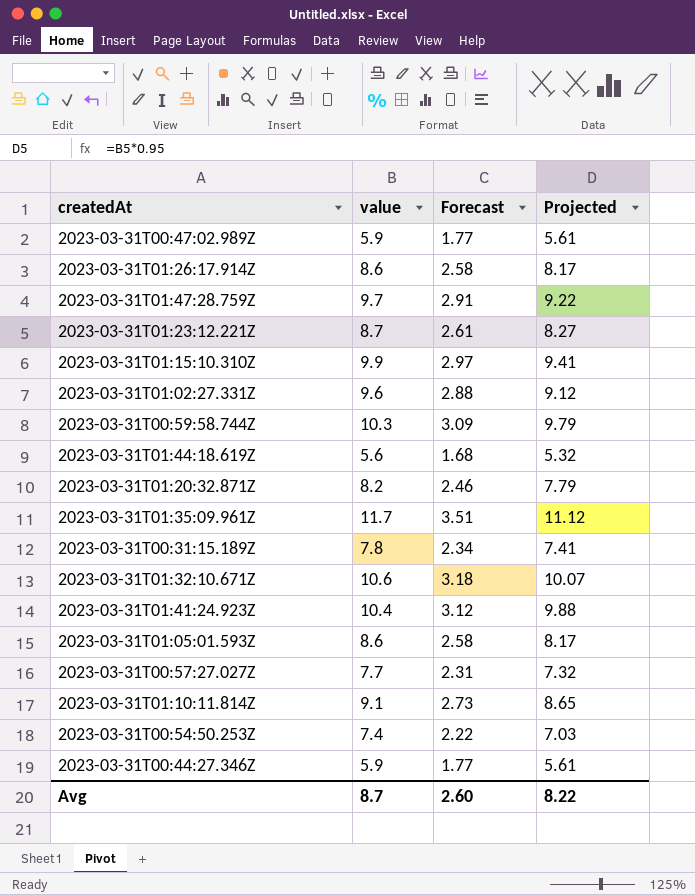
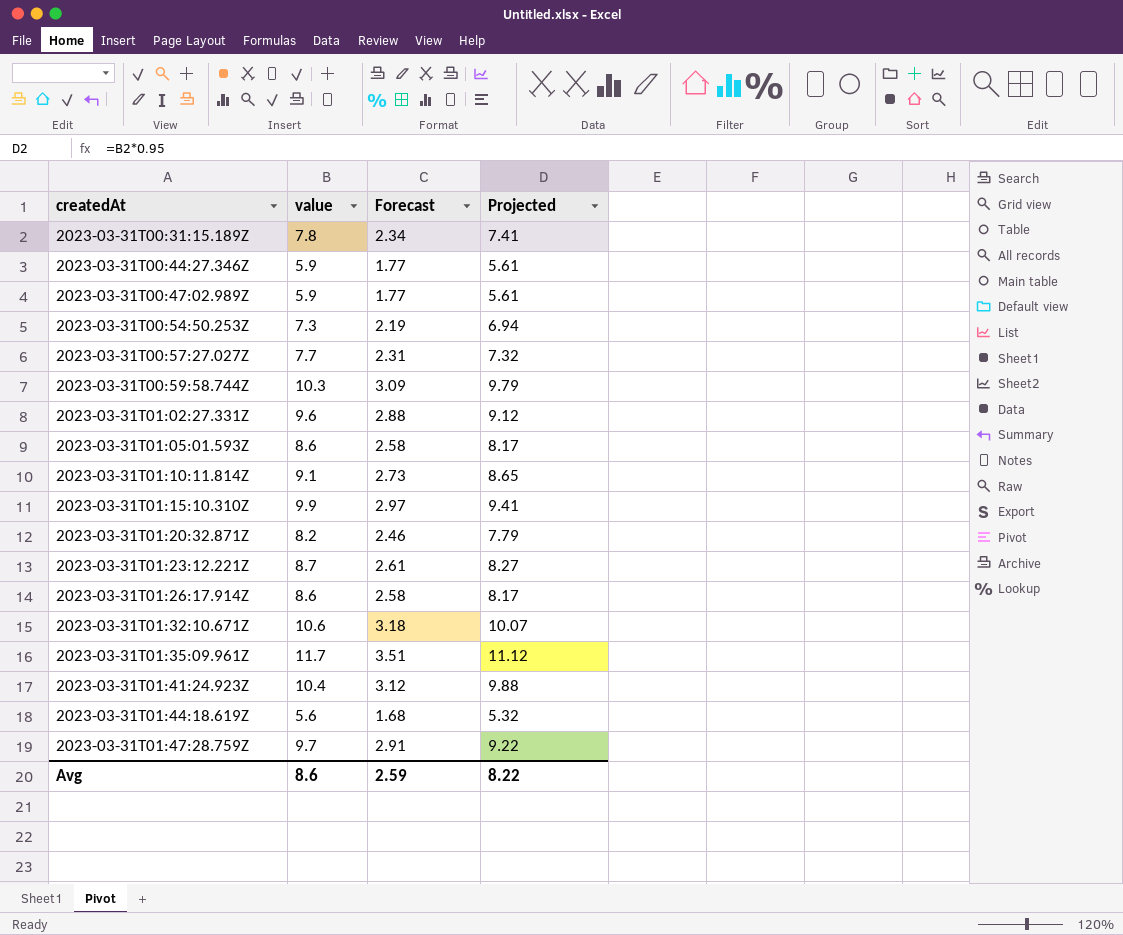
row order: none -> createdAt ascending
2023-03-31T00:54:50.253Z | value: 7.4 -> 7.3
2023-03-31T00:54:50.253Z | Forecast: 2.22 -> 2.19
2023-03-31T00:54:50.253Z | Projected: 7.03 -> 6.94
Avg | value: 8.7 -> 8.6
Avg | Forecast: 2.60 -> 2.59

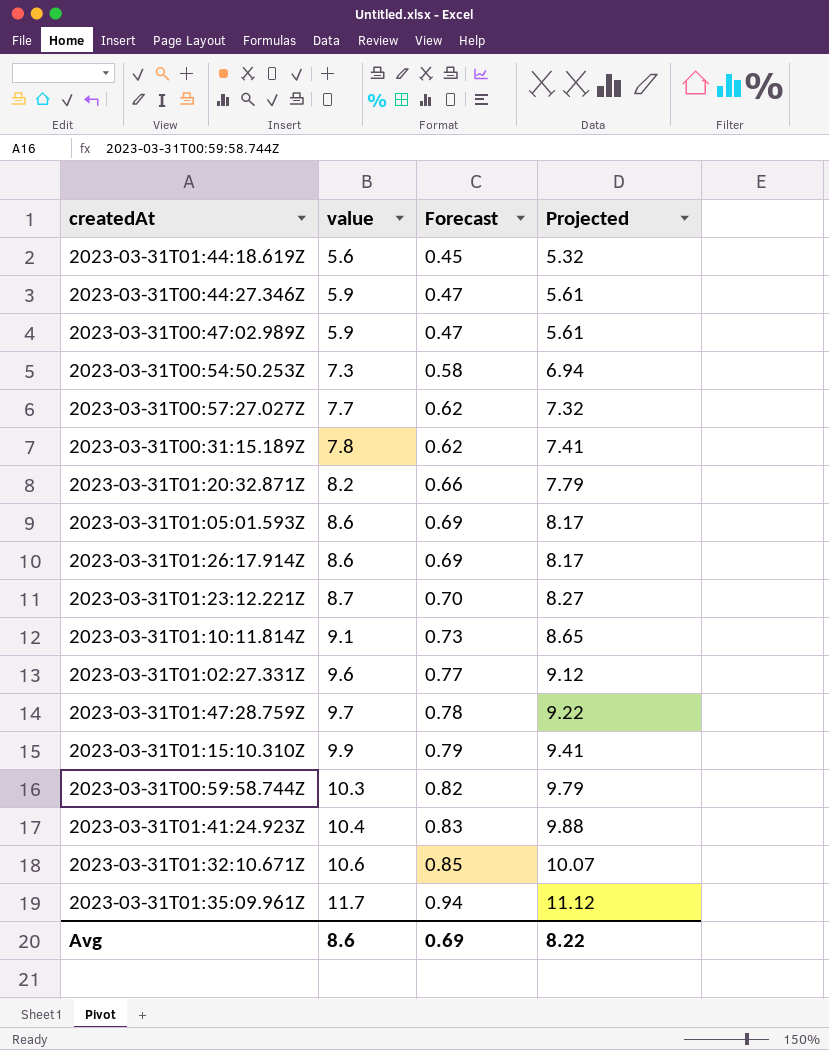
row order: createdAt ascending -> value ascending
column Forecast | formula: [value] * 0.3 -> [value] * 0.08
Avg | Forecast: 2.59 -> 0.69

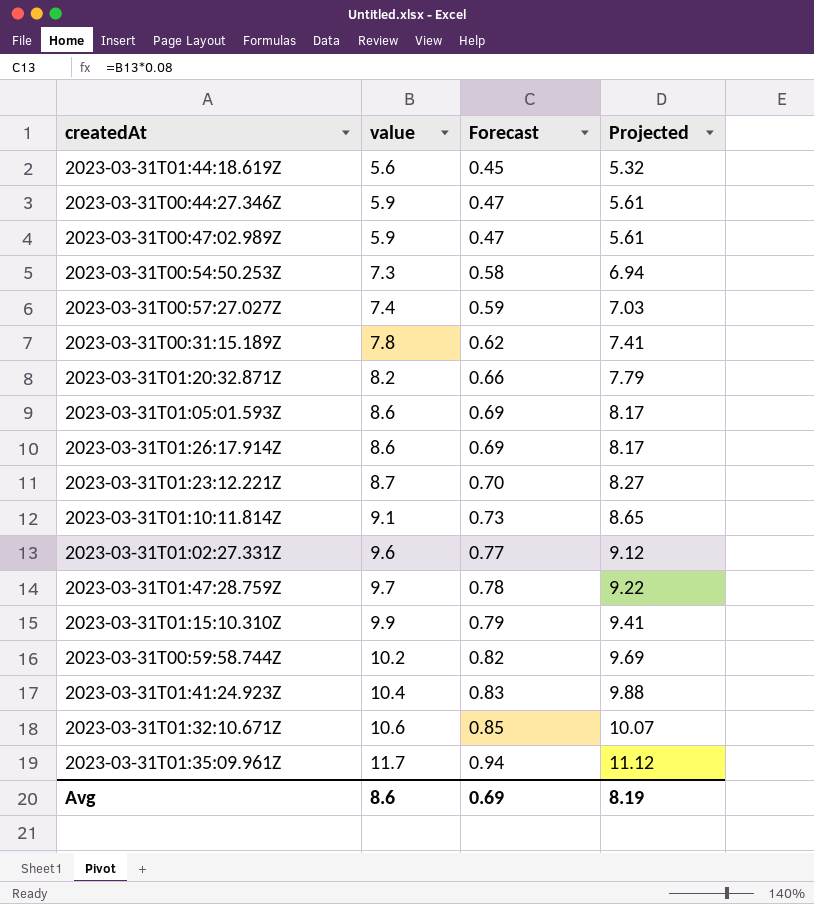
2023-03-31T00:57:27.027Z | value: 7.7 -> 7.4
2023-03-31T00:57:27.027Z | Forecast: 0.62 -> 0.59
2023-03-31T00:57:27.027Z | Projected: 7.32 -> 7.03
2023-03-31T00:59:58.744Z | value: 10.3 -> 10.2
2023-03-31T00:59:58.744Z | Projected: 9.79 -> 9.69
Avg | Projected: 8.22 -> 8.19

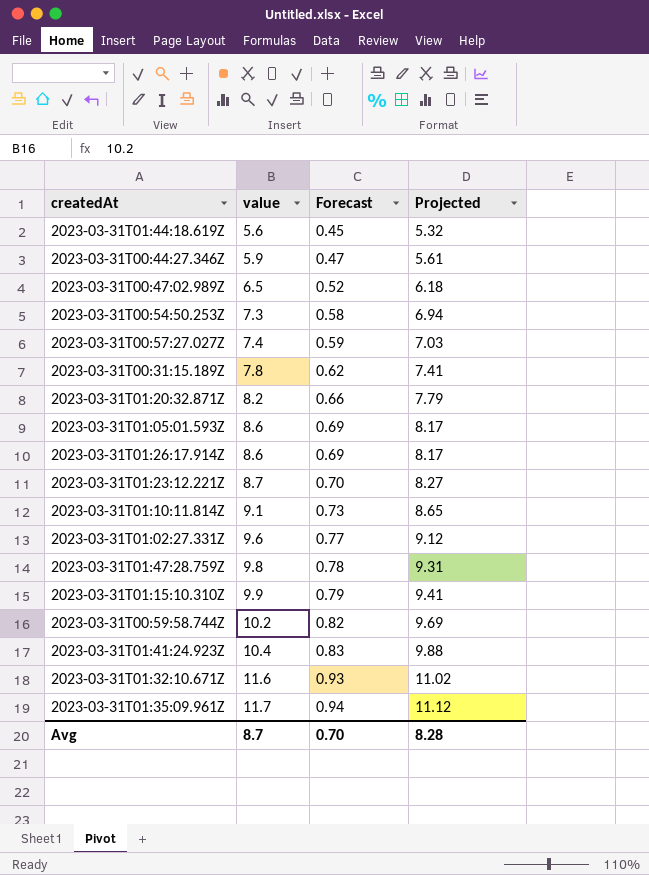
2023-03-31T00:47:02.989Z | value: 5.9 -> 6.5
2023-03-31T00:47:02.989Z | Forecast: 0.47 -> 0.52
2023-03-31T00:47:02.989Z | Projected: 5.61 -> 6.18
2023-03-31T01:47:28.759Z | value: 9.7 -> 9.8
2023-03-31T01:47:28.759Z | Projected: 9.22 -> 9.31
2023-03-31T01:32:10.671Z | value: 10.6 -> 11.6
2023-03-31T01:32:10.671Z | Forecast: 0.85 -> 0.93
2023-03-31T01:32:10.671Z | Projected: 10.07 -> 11.02
Avg | value: 8.6 -> 8.7
Avg | Forecast: 0.69 -> 0.70
Avg | Projected: 8.19 -> 8.28

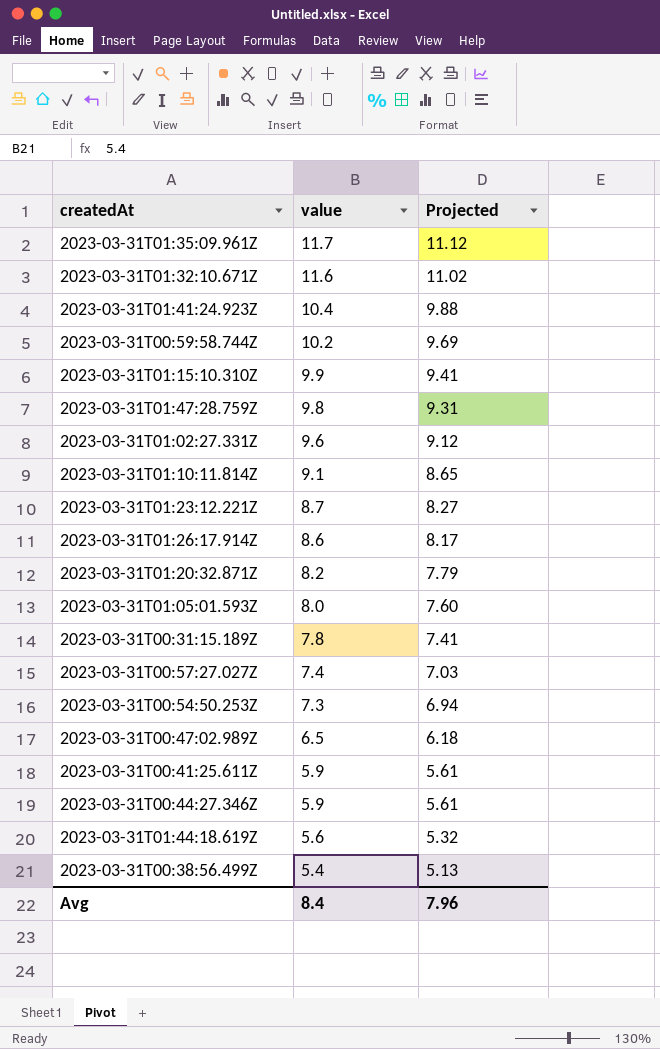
row order: value ascending -> value descending
column Forecast | formula: [value] * 0.08 -> none
2023-03-31T01:05:01.593Z | value: 8.6 -> 8.0
2023-03-31T01:05:01.593Z | Projected: 8.17 -> 7.60
row 2023-03-31T00:41:25.611Z: none -> 5.9 | 5.61
row 2023-03-31T00:38:56.499Z: none -> 5.4 | 5.13
Avg | value: 8.7 -> 8.4
Avg | Projected: 8.28 -> 7.96

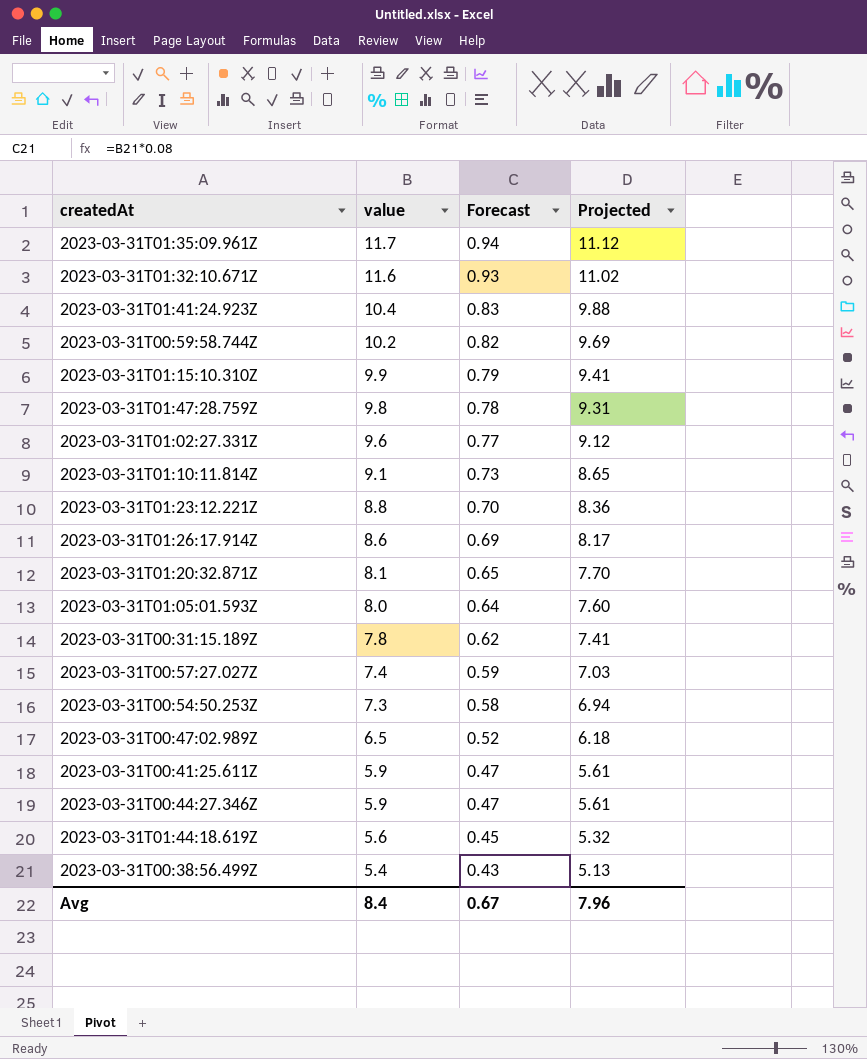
column Forecast | formula: none -> [value] * 0.08
2023-03-31T01:23:12.221Z | value: 8.7 -> 8.8
2023-03-31T01:23:12.221Z | Projected: 8.27 -> 8.36
2023-03-31T01:20:32.871Z | value: 8.2 -> 8.1
2023-03-31T01:20:32.871Z | Projected: 7.79 -> 7.70

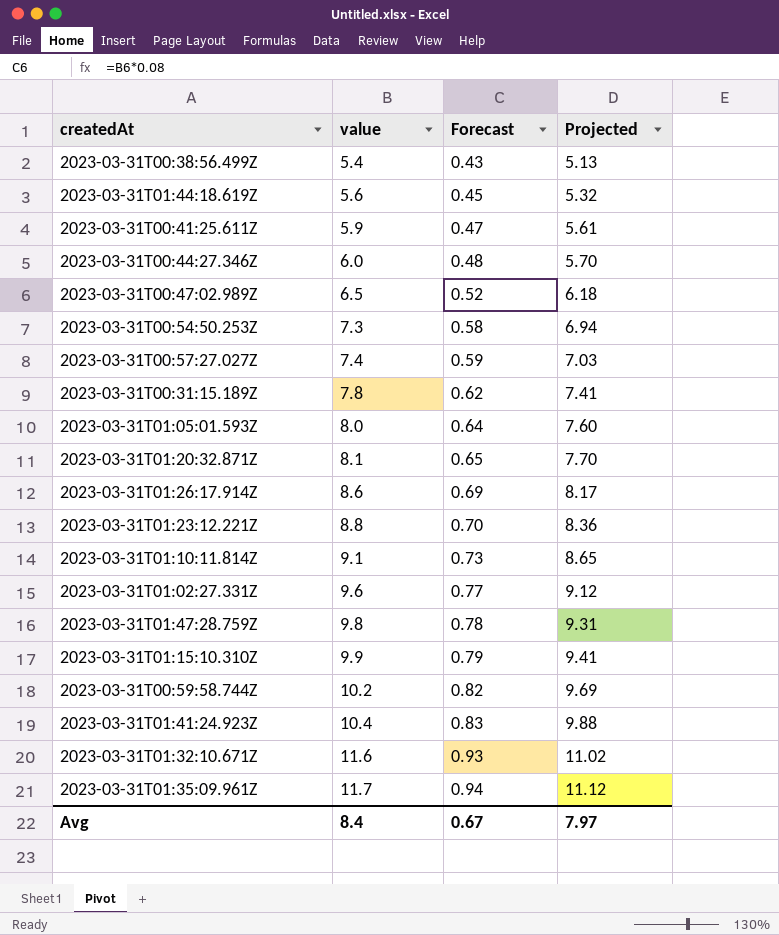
row order: value descending -> value ascending
2023-03-31T00:44:27.346Z | value: 5.9 -> 6.0
2023-03-31T00:44:27.346Z | Forecast: 0.47 -> 0.48
2023-03-31T00:44:27.346Z | Projected: 5.61 -> 5.70
Avg | Projected: 7.96 -> 7.97

